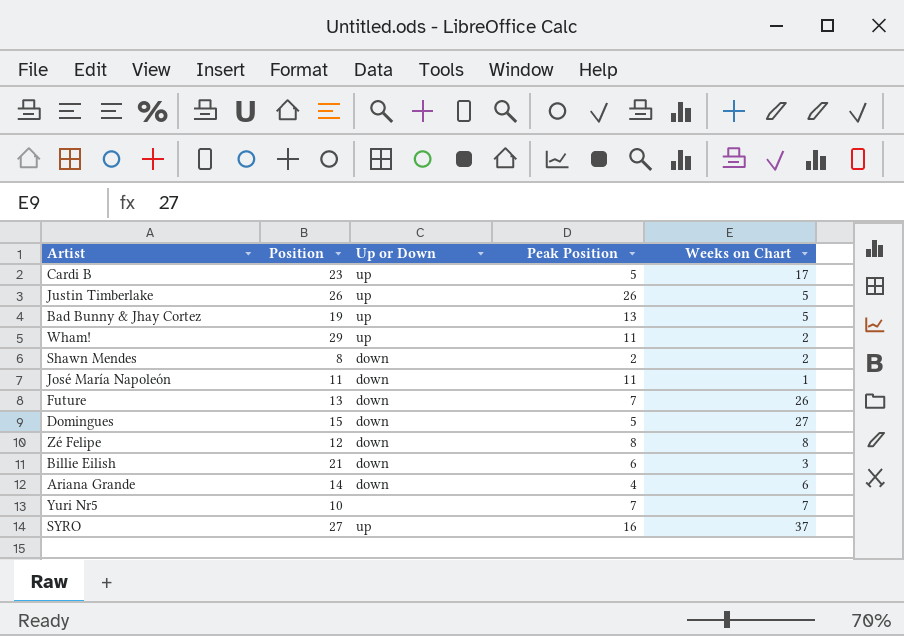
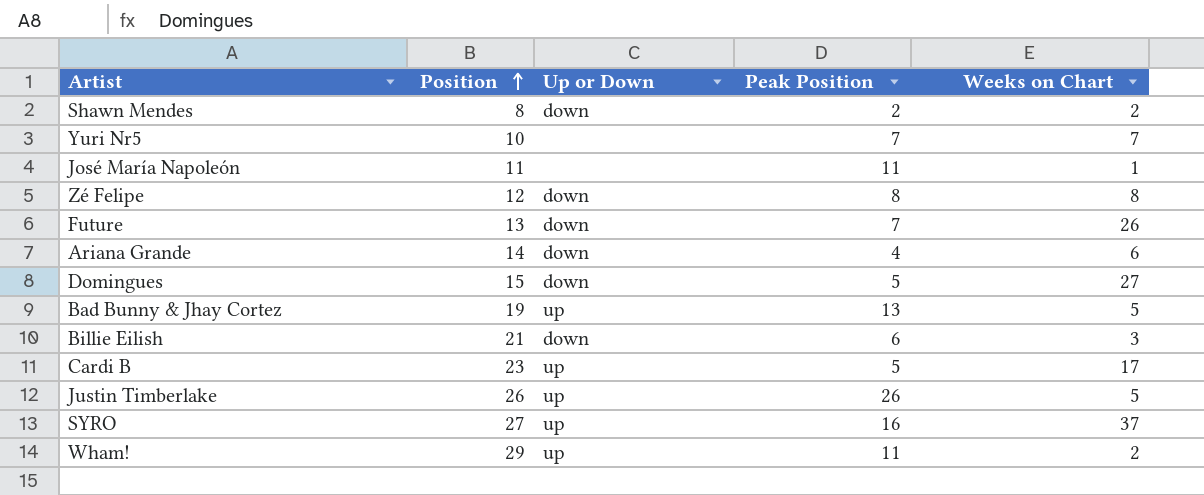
row order: none -> Position ascending
José María Napoleón | Up or Down: down -> none

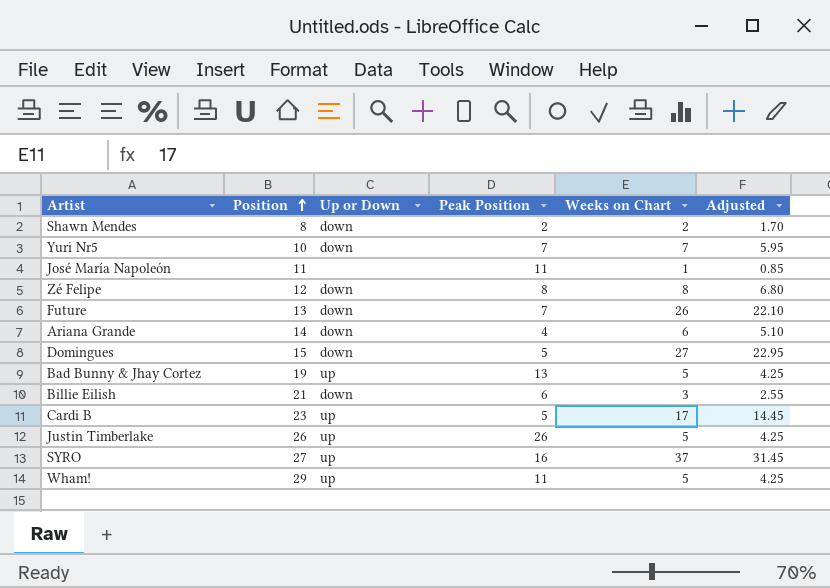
column Adjusted | formula: none -> [Weeks on Chart] * 0.85
Yuri Nr5 | Up or Down: none -> down
Wham! | Weeks on Chart: 2 -> 5

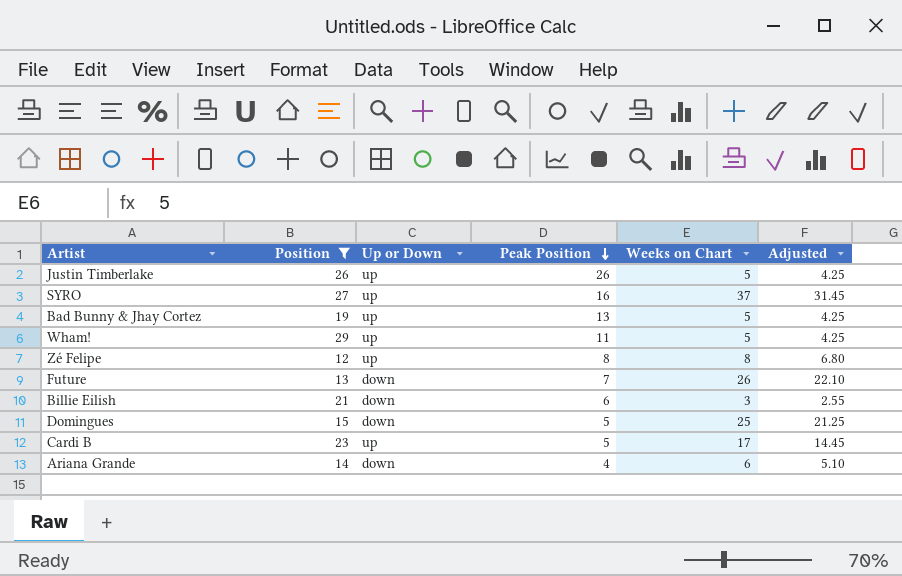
filter: none -> Position >= 12
row order: Position ascending -> Peak Position descending
Zé Felipe | Up or Down: down -> up
Domingues | Weeks on Chart: 27 -> 25
Domingues | Adjusted: 22.95 -> 21.25

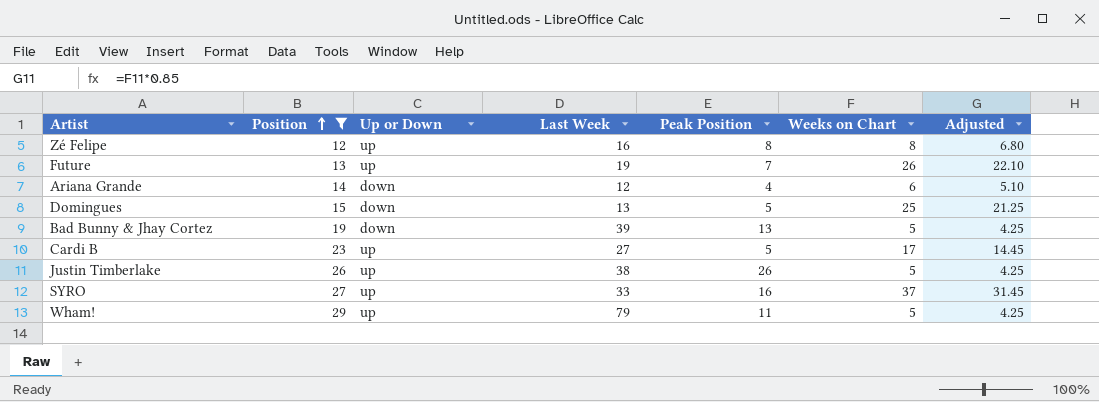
row order: Peak Position descending -> Position ascending
column Last Week | position: none -> 4
row Billie Eilish: 21 | down | 6 | 3 | 2.55 -> none
Future | Up or Down: down -> up
Bad Bunny & Jhay Cortez | Up or Down: up -> down

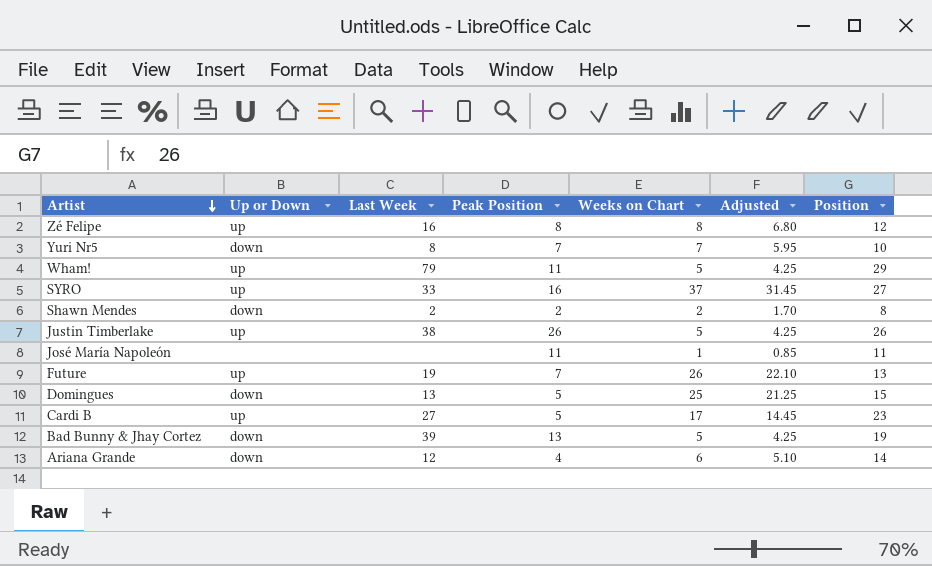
filter: Position >= 12 -> none
row order: Position ascending -> Artist descending
column Position | position: 2 -> 7

